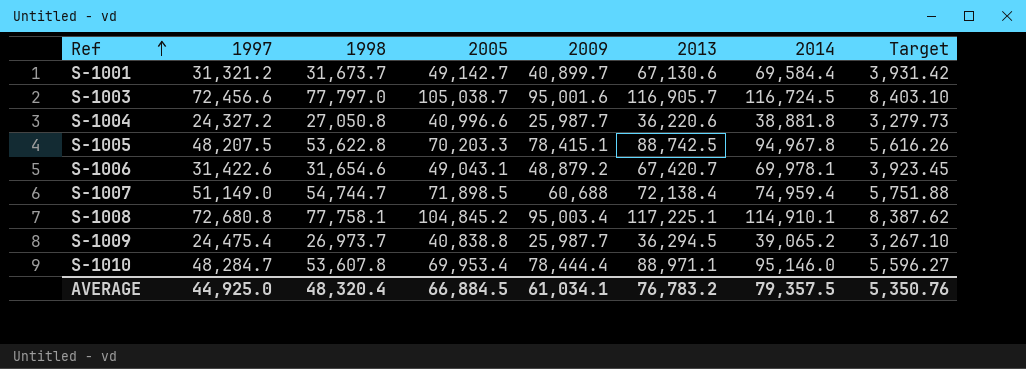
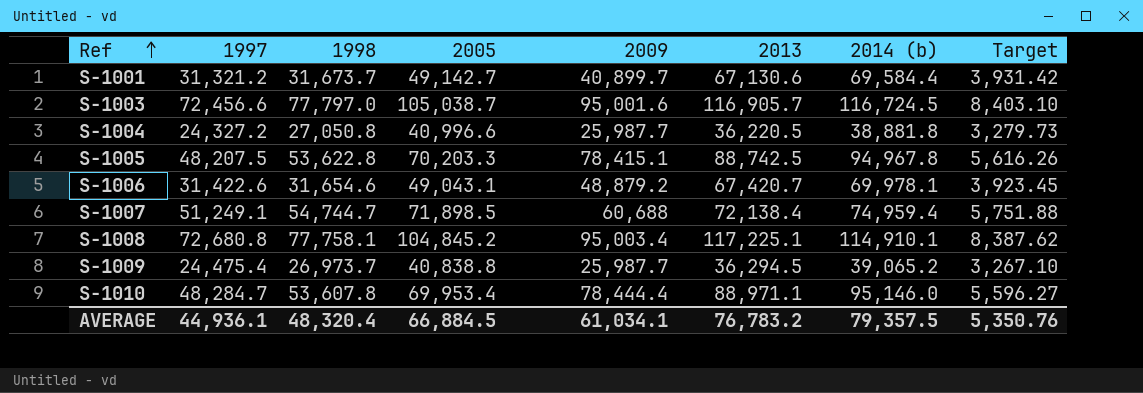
column name: 2014 -> 2014 (b)
S-1004 | 2013: 36,220.6 -> 36,220.5
S-1007 | 1997: 51,149.0 -> 51,249.1
AVERAGE | 1997: 44,925.0 -> 44,936.1

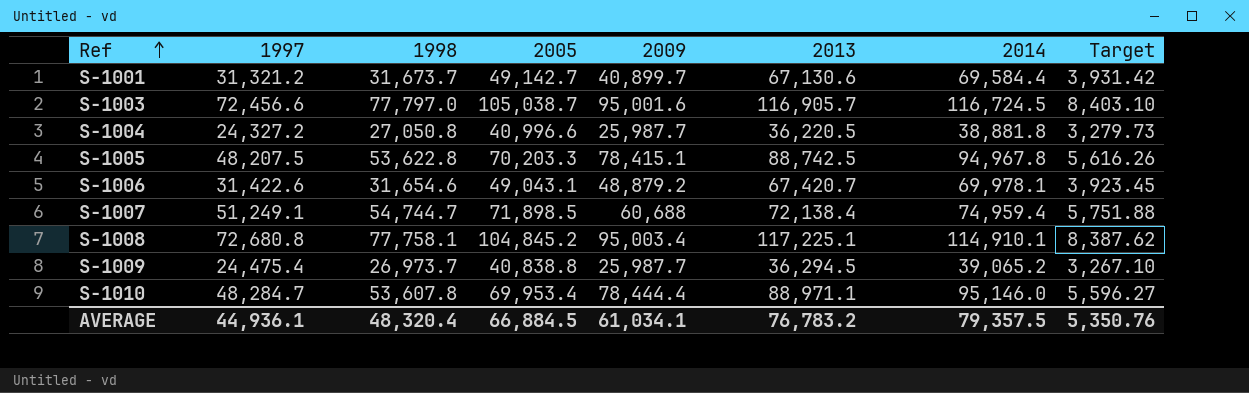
column name: 2014 (b) -> 2014

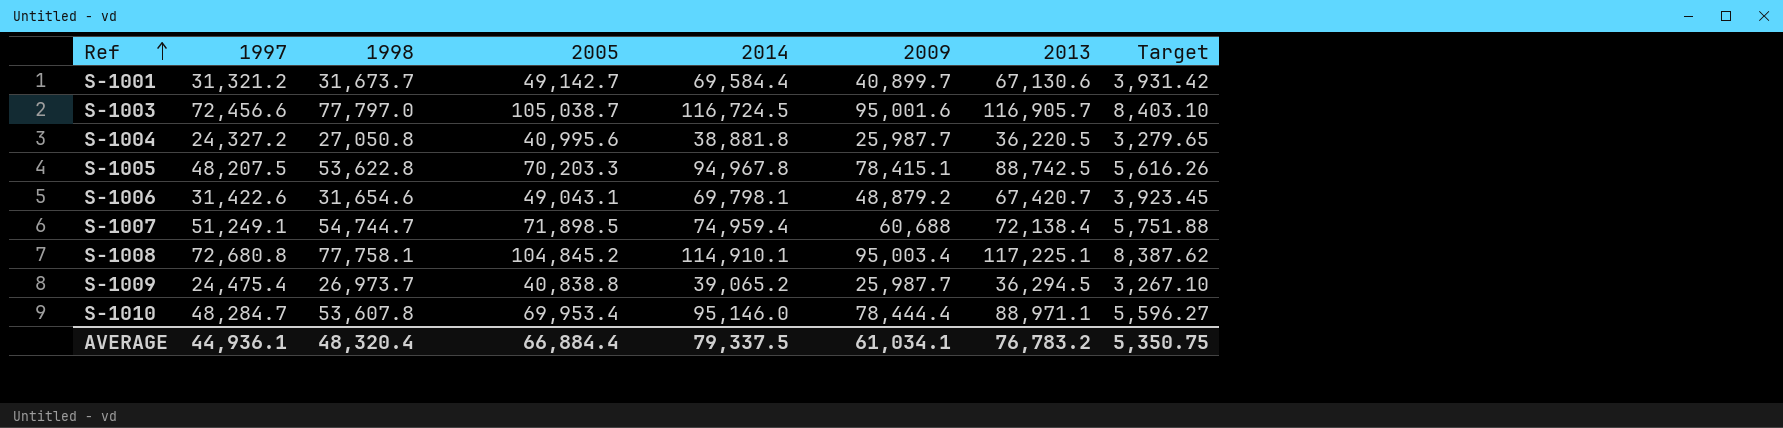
column 2014 | position: 7 -> 5
S-1004 | 2005: 40,996.6 -> 40,995.6
S-1004 | Target: 3,279.73 -> 3,279.65
S-1006 | 2014: 69,978.1 -> 69,798.1
AVERAGE | 2005: 66,884.5 -> 66,884.4
AVERAGE | 2014: 79,357.5 -> 79,337.5
AVERAGE | Target: 5,350.76 -> 5,350.75

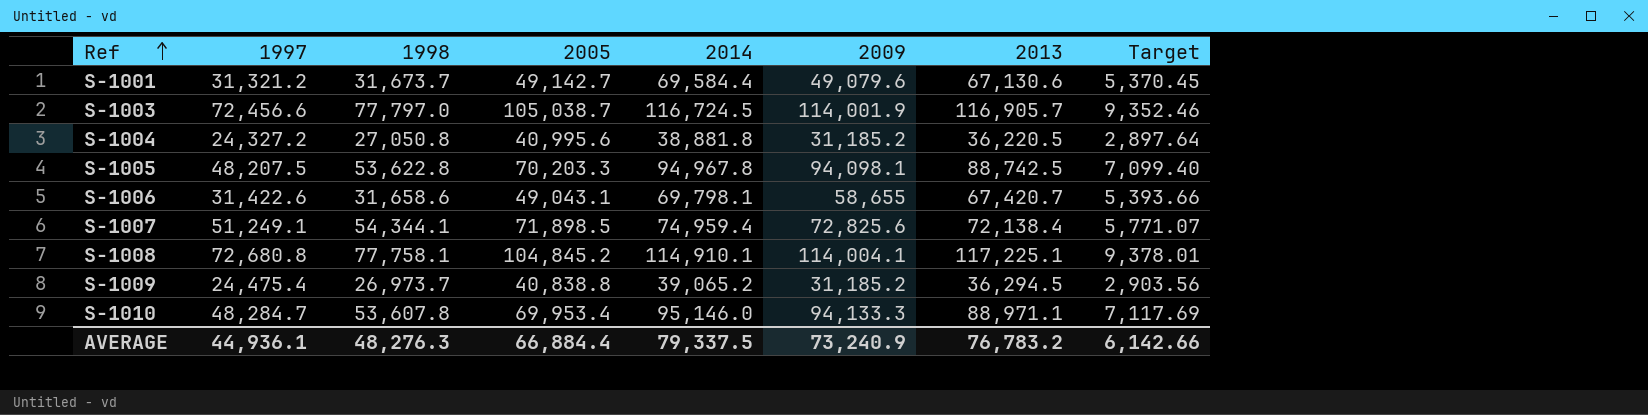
column Target | formula: [2005] * 0.08 -> [2013] * 0.08
S-1001 | 2009: 40,899.7 -> 49,079.6
S-1003 | 2009: 95,001.6 -> 114,001.9
S-1004 | 2009: 25,987.7 -> 31,185.2
S-1005 | 2009: 78,415.1 -> 94,098.1
S-1006 | 1998: 31,654.6 -> 31,658.6
S-1006 | 2009: 48,879.2 -> 58,655
S-1007 | 1998: 54,744.7 -> 54,344.1
S-1007 | 2009: 60,688 -> 72,825.6
S-1008 | 2009: 95,003.4 -> 114,004.1
S-1009 | 2009: 25,987.7 -> 31,185.2
S-1010 | 2009: 78,444.4 -> 94,133.3
AVERAGE | 1998: 48,320.4 -> 48,276.3
AVERAGE | 2009: 61,034.1 -> 73,240.9
AVERAGE | Target: 5,350.75 -> 6,142.66

